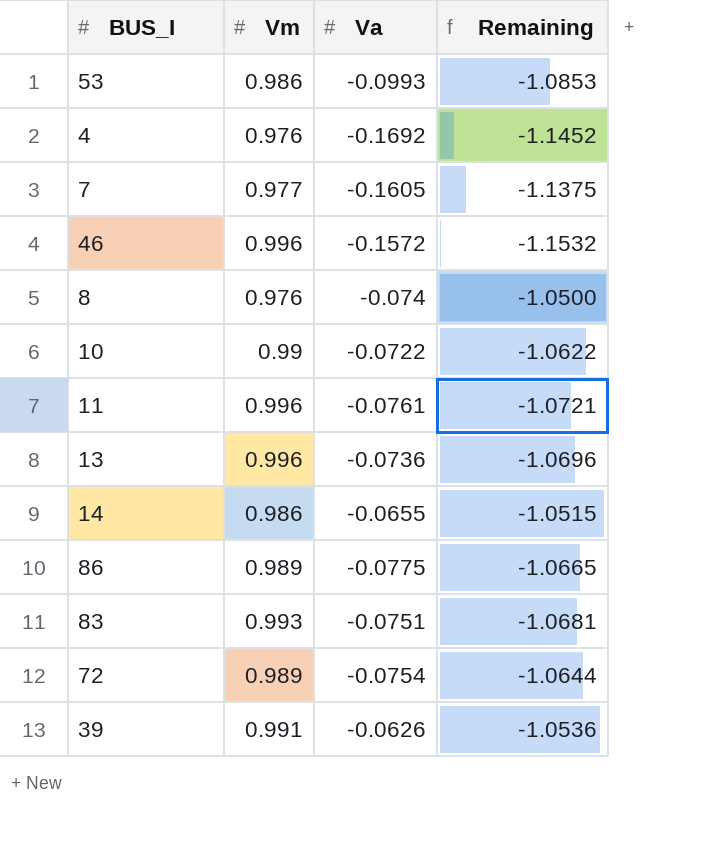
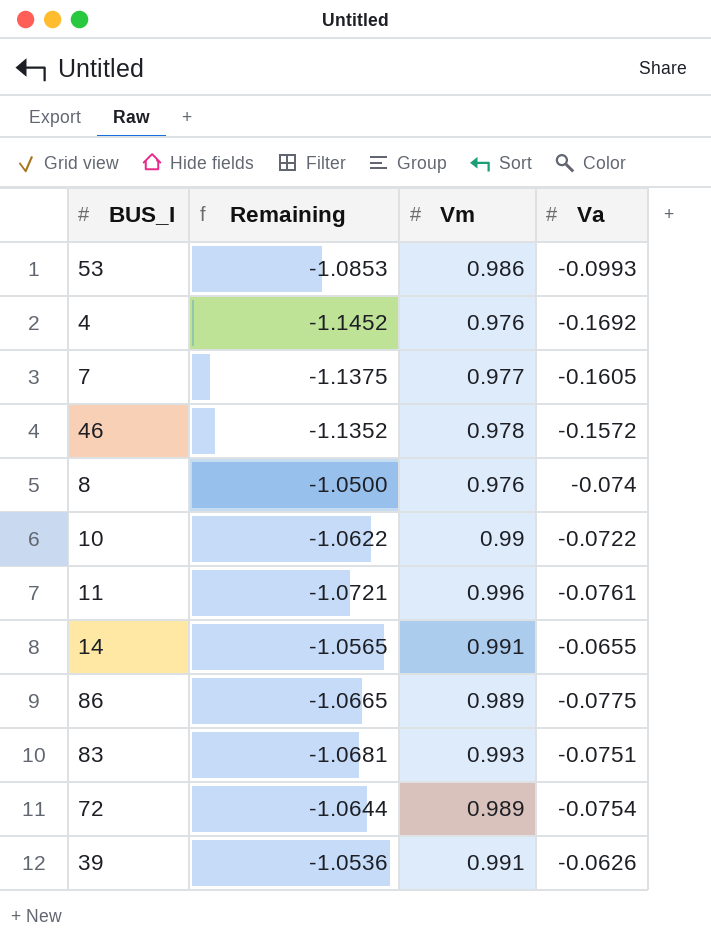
column Remaining | position: 4 -> 2
row 13: 0.996 | -0.0736 | -1.0696 -> none
46 | Remaining: -1.1532 -> -1.1352
46 | Vm: 0.996 -> 0.978
14 | Remaining: -1.0515 -> -1.0565
14 | Vm: 0.986 -> 0.991

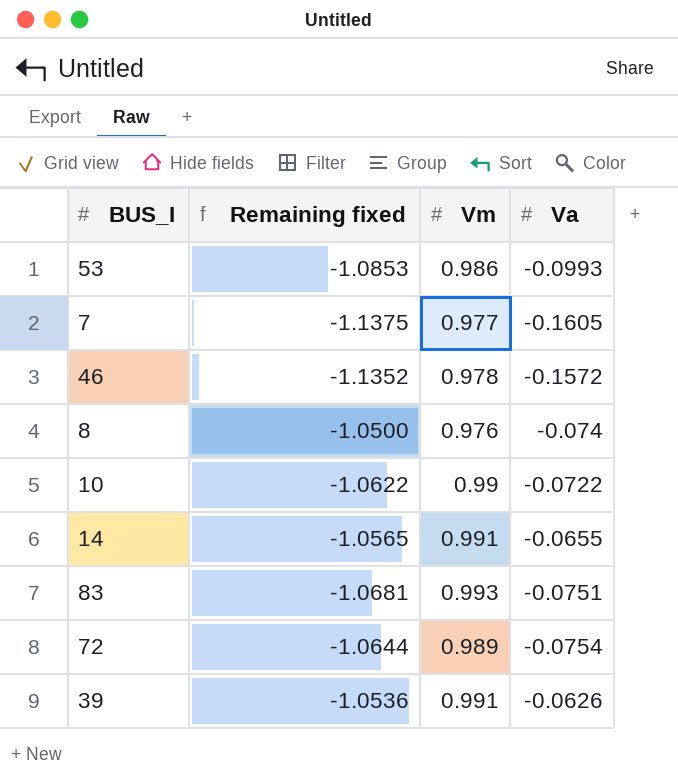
column name: Remaining -> Remaining fixed
row 4: -1.1452 | 0.976 | -0.1692 -> none
row 11: -1.0721 | 0.996 | -0.0761 -> none
row 86: -1.0665 | 0.989 | -0.0775 -> none

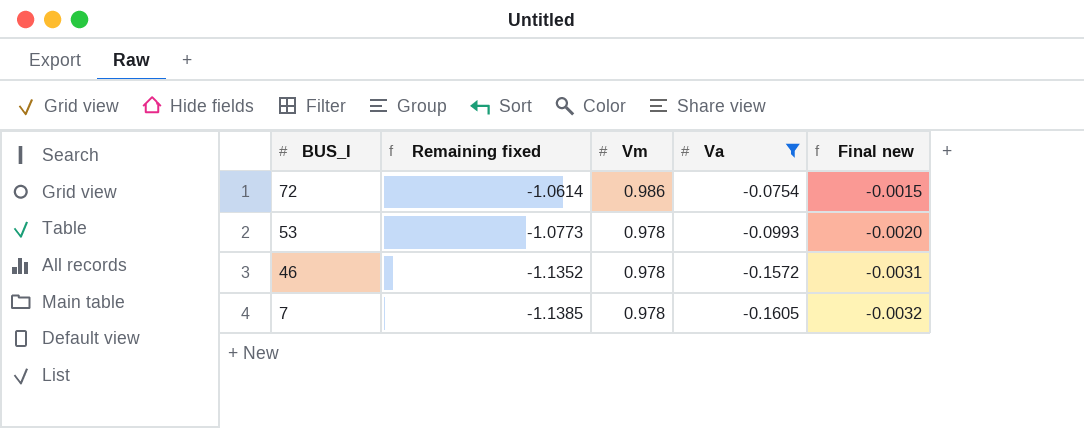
filter: none -> Va <= -0.0754
row order: none -> BUS_I descending
column Final new | formula: none -> [Va] * 0.02
72 | Remaining fixed: -1.0644 -> -1.0614
72 | Vm: 0.989 -> 0.986
53 | Remaining fixed: -1.0853 -> -1.0773
53 | Vm: 0.986 -> 0.978
7 | Remaining fixed: -1.1375 -> -1.1385
7 | Vm: 0.977 -> 0.978

